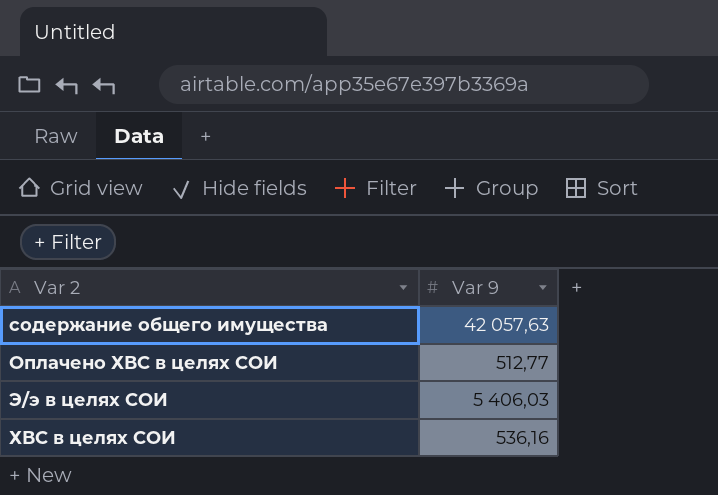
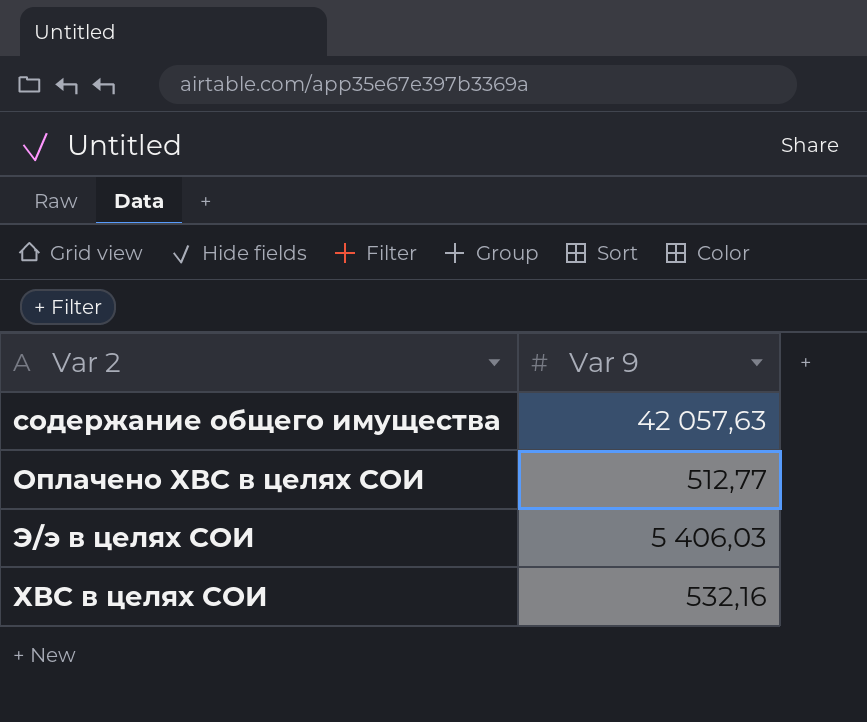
ХВС в целях СОИ | Var 9: 536,16 -> 532,16

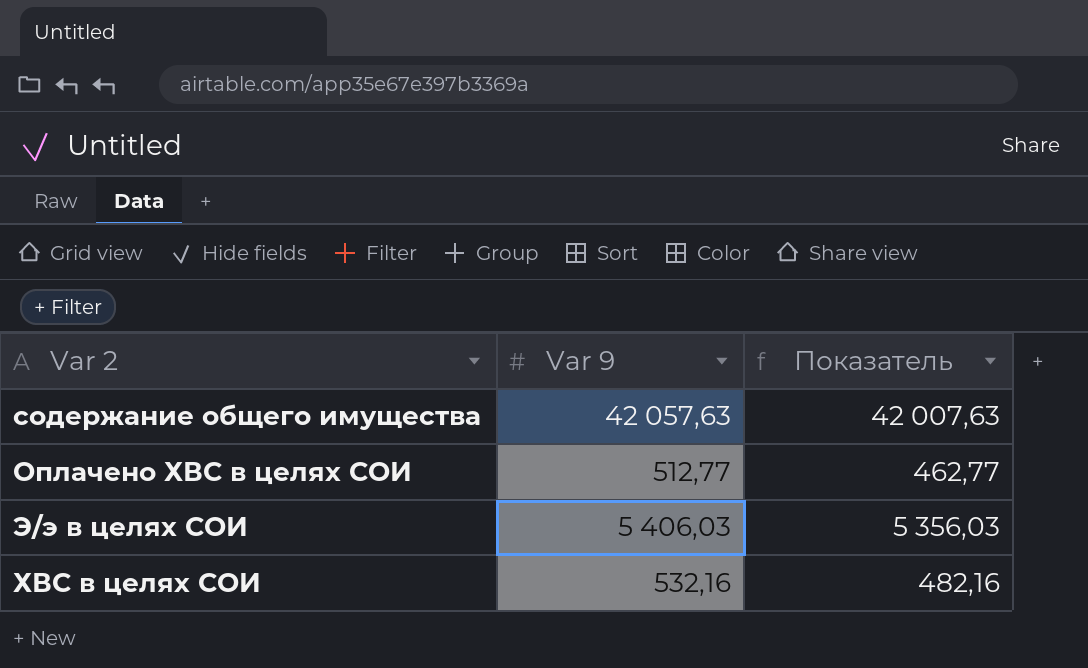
column Показатель | formula: none -> [Var 9] - 50

